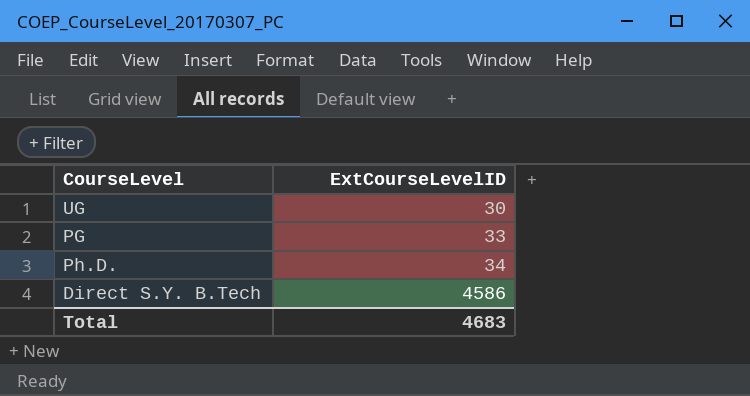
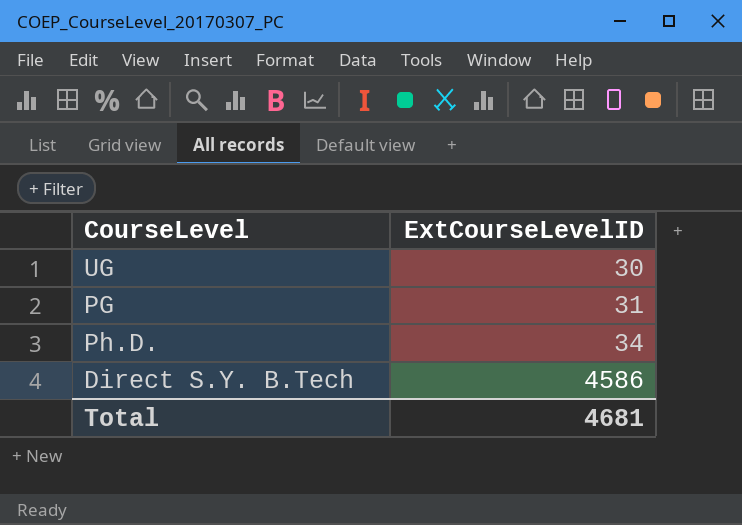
PG | ExtCourseLevelID: 33 -> 31
Total | ExtCourseLevelID: 4683 -> 4681

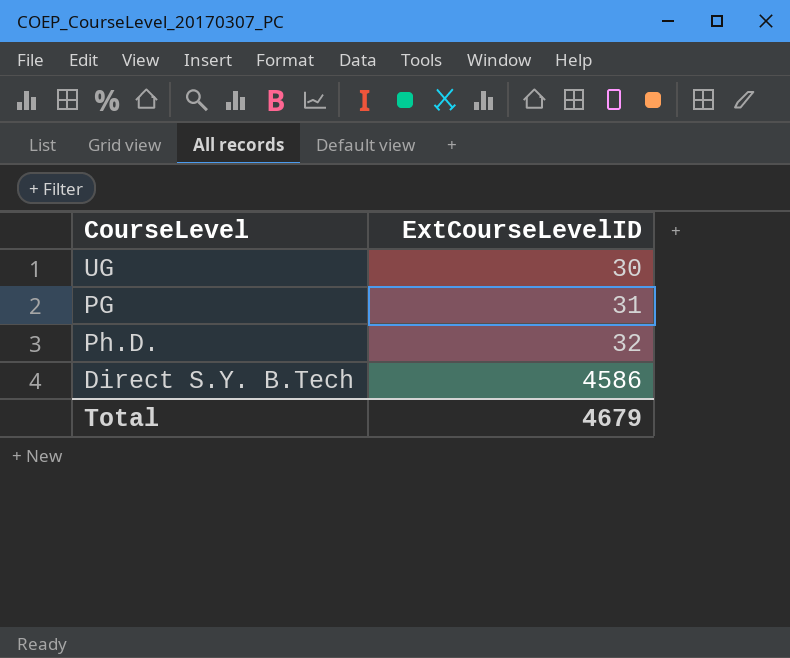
Ph.D. | ExtCourseLevelID: 34 -> 32
Total | ExtCourseLevelID: 4681 -> 4679

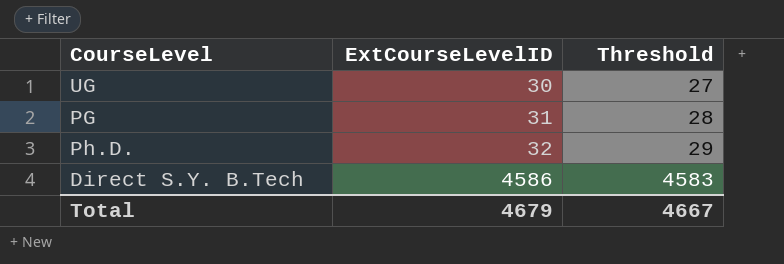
column Threshold | formula: none -> [ExtCourseLevelID] - 3

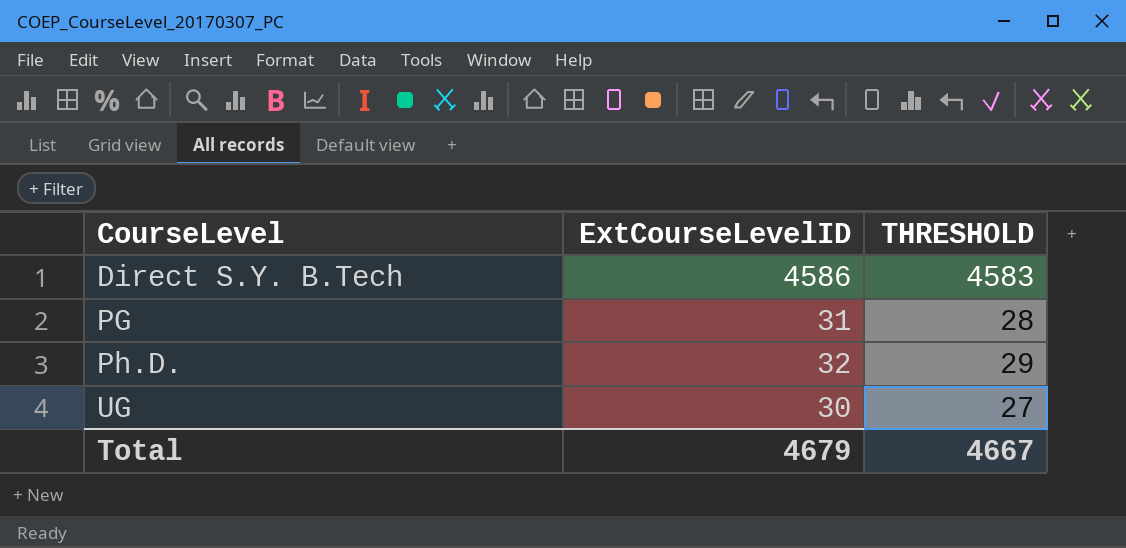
row order: ExtCourseLevelID ascending -> CourseLevel ascending
column name: Threshold -> THRESHOLD

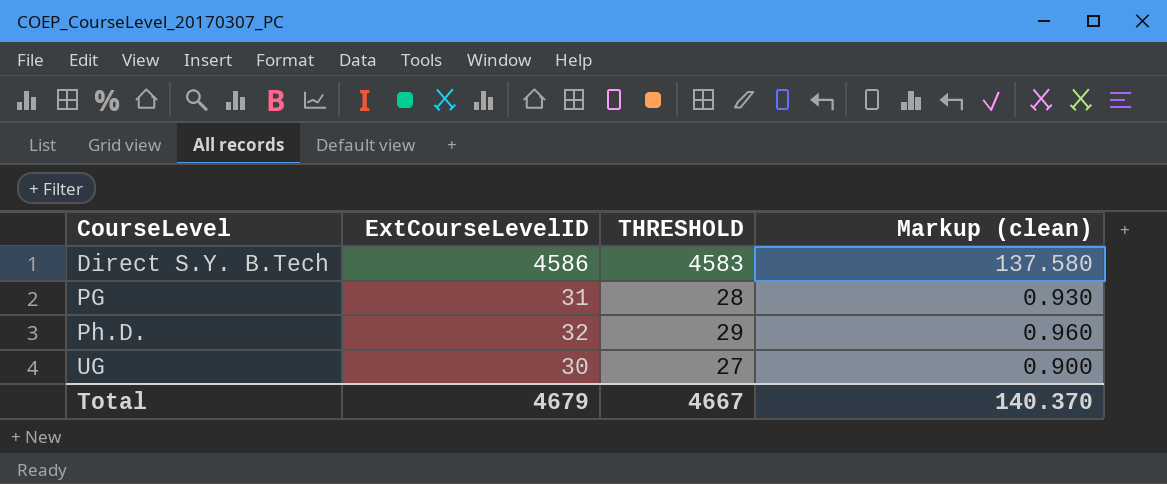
column Markup (clean) | formula: none -> [ExtCourseLevelID] * 0.03

